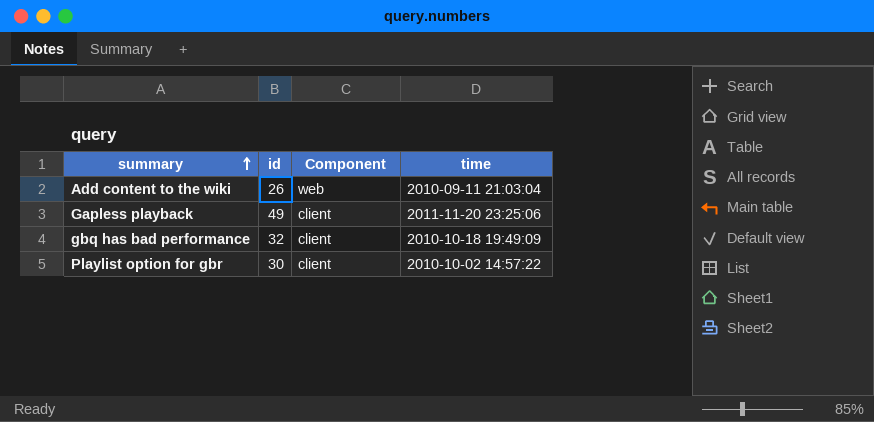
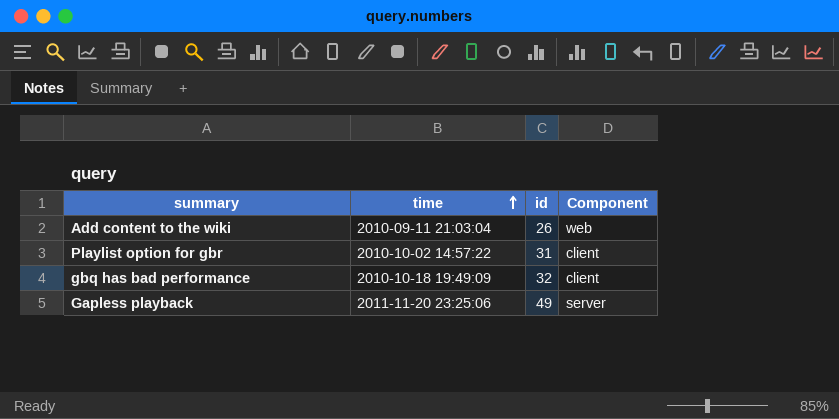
row order: summary ascending -> time ascending
column time | position: 4 -> 2
Playlist option for gbr | id: 30 -> 31
Gapless playback | Component: client -> server

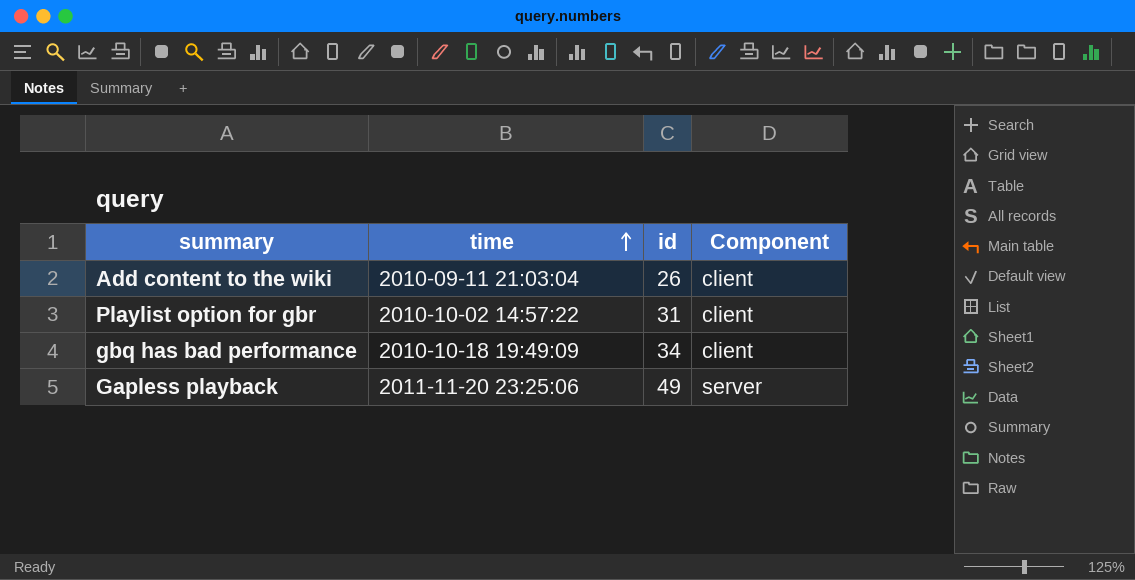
Add content to the wiki | Component: web -> client
gbq has bad performance | id: 32 -> 34

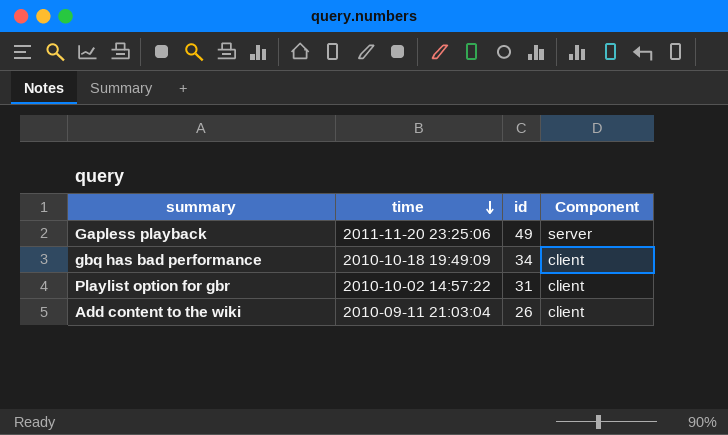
row order: time ascending -> time descending

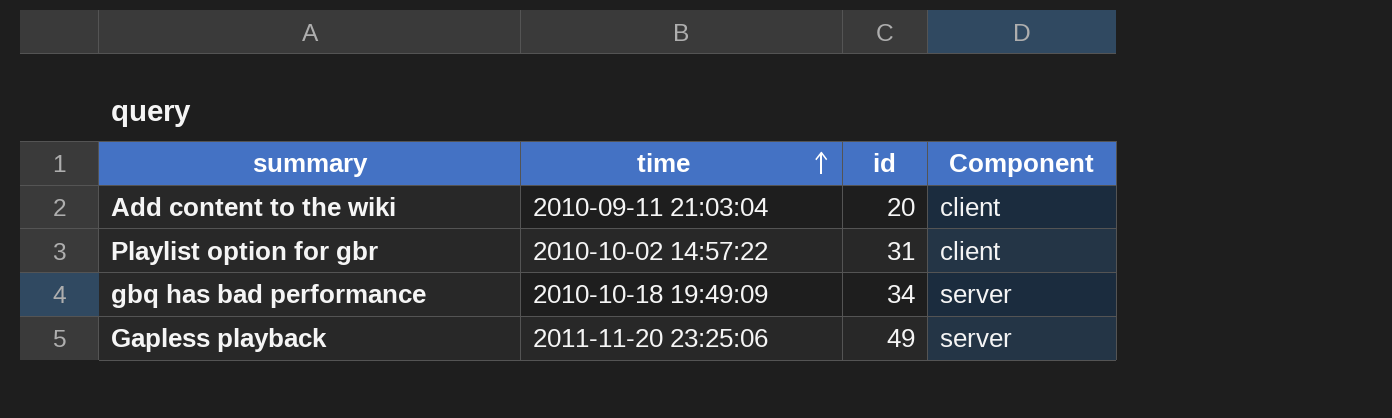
row order: time descending -> time ascending
Add content to the wiki | id: 26 -> 20
gbq has bad performance | Component: client -> server

